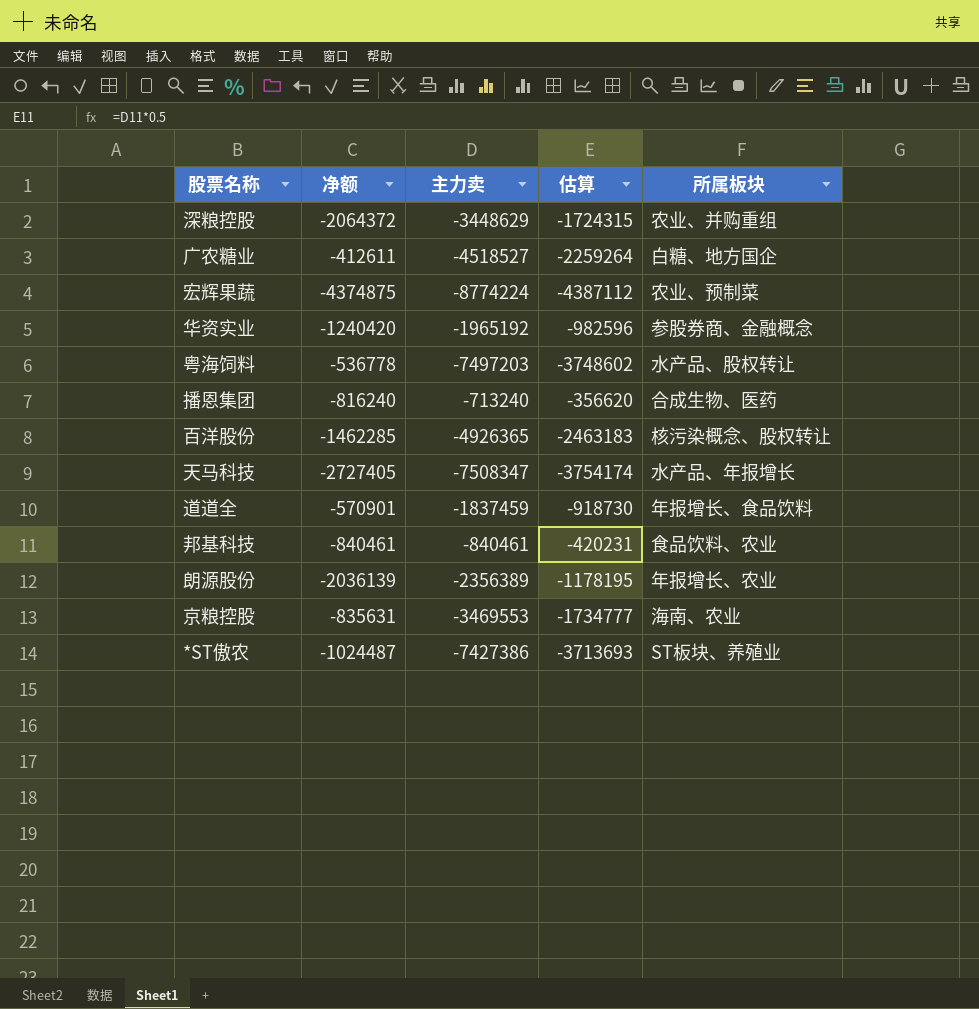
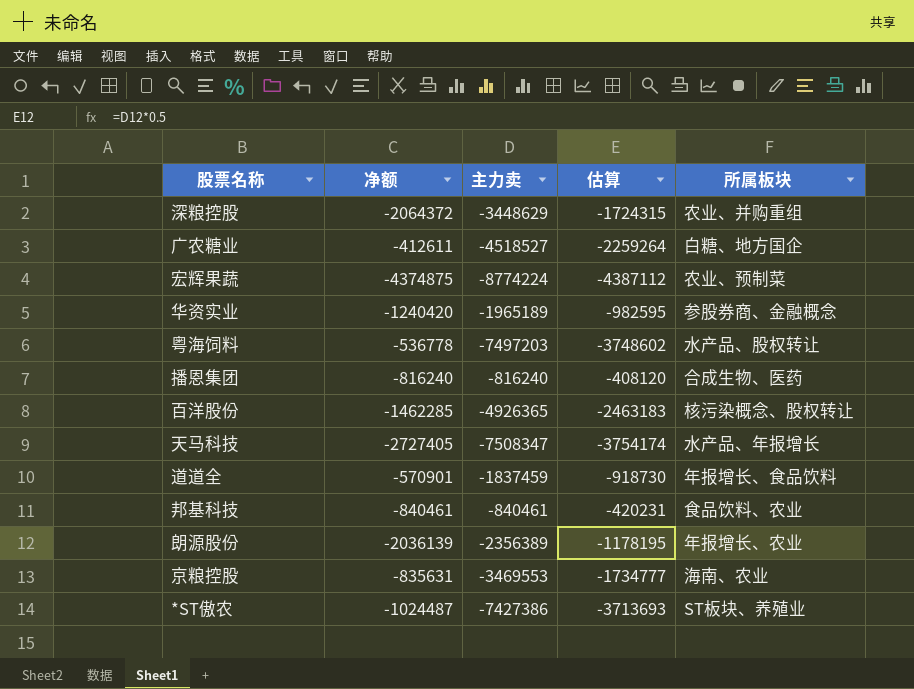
华资实业 | 主力卖: -1965192 -> -1965189
华资实业 | 估算: -982596 -> -982595
播恩集团 | 主力卖: -713240 -> -816240
播恩集团 | 估算: -356620 -> -408120

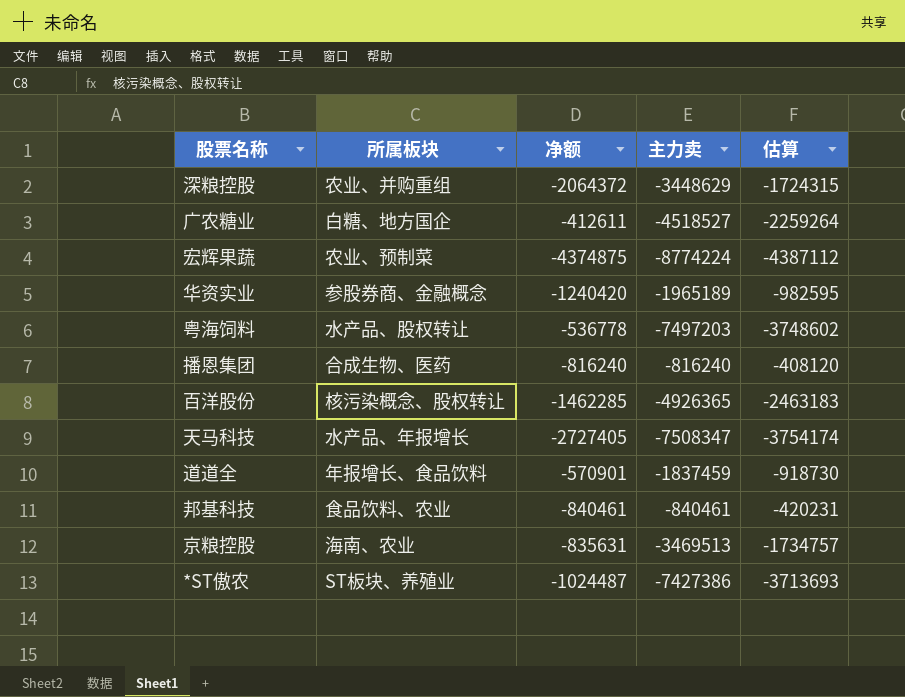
column 所属板块 | position: 5 -> 2
row 朗源股份: -2036139 | -2356389 | -1178195 | 年报增长、农业 -> none
京粮控股 | 主力卖: -3469553 -> -3469513
京粮控股 | 估算: -1734777 -> -1734757

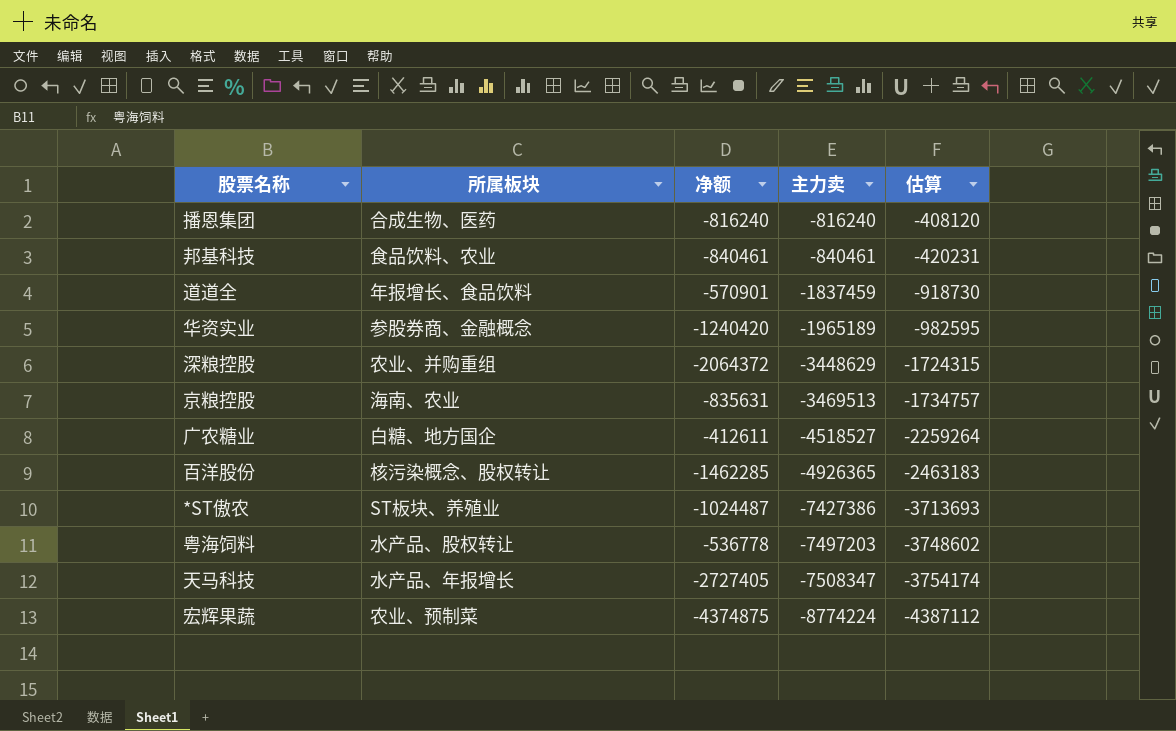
row order: none -> 主力卖 descending

